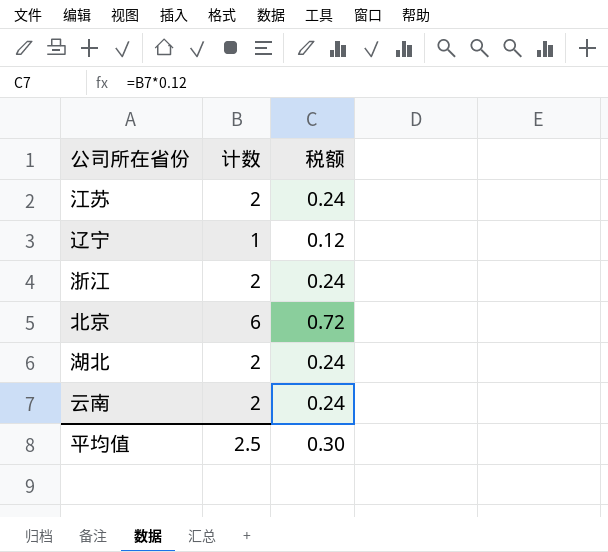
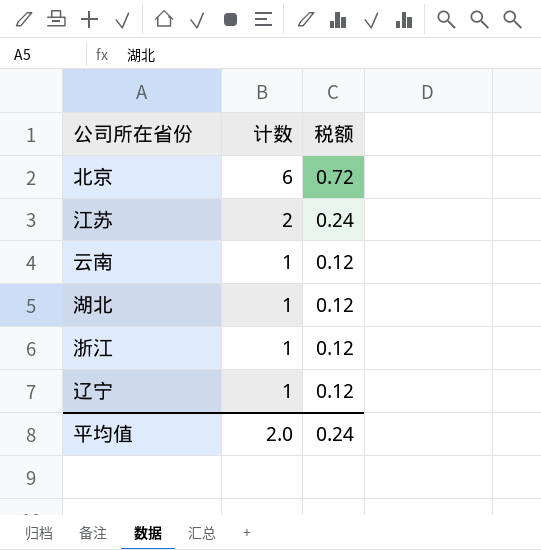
row order: none -> 计数 descending
云南 | 计数: 2 -> 1
云南 | 税额: 0.24 -> 0.12
湖北 | 计数: 2 -> 1
湖北 | 税额: 0.24 -> 0.12
浙江 | 计数: 2 -> 1
浙江 | 税额: 0.24 -> 0.12
平均值 | 计数: 2.5 -> 2.0
平均值 | 税额: 0.30 -> 0.24

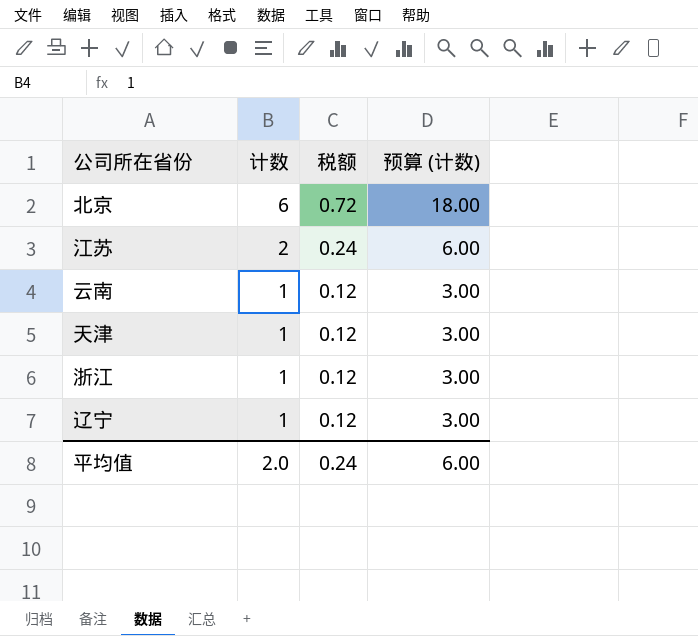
column 预算 (计数) | formula: none -> [计数] * 3
row 湖北: 1 | 0.12 -> none
row 天津: none -> 1 | 0.12 | 3.00

